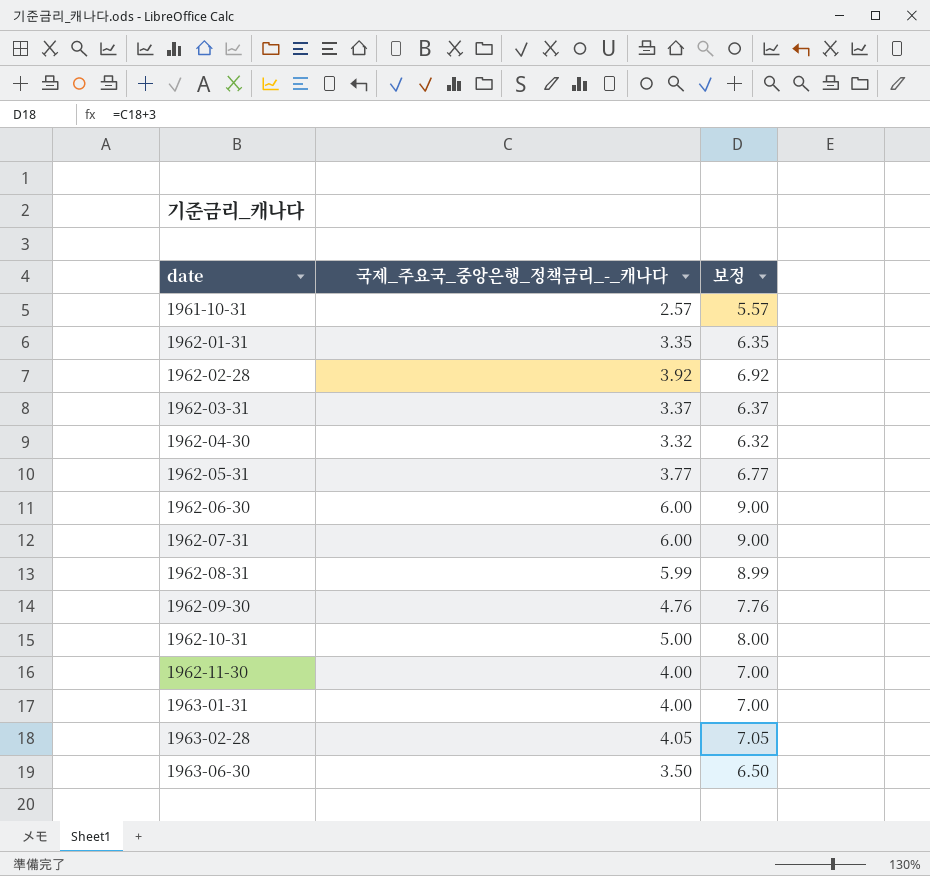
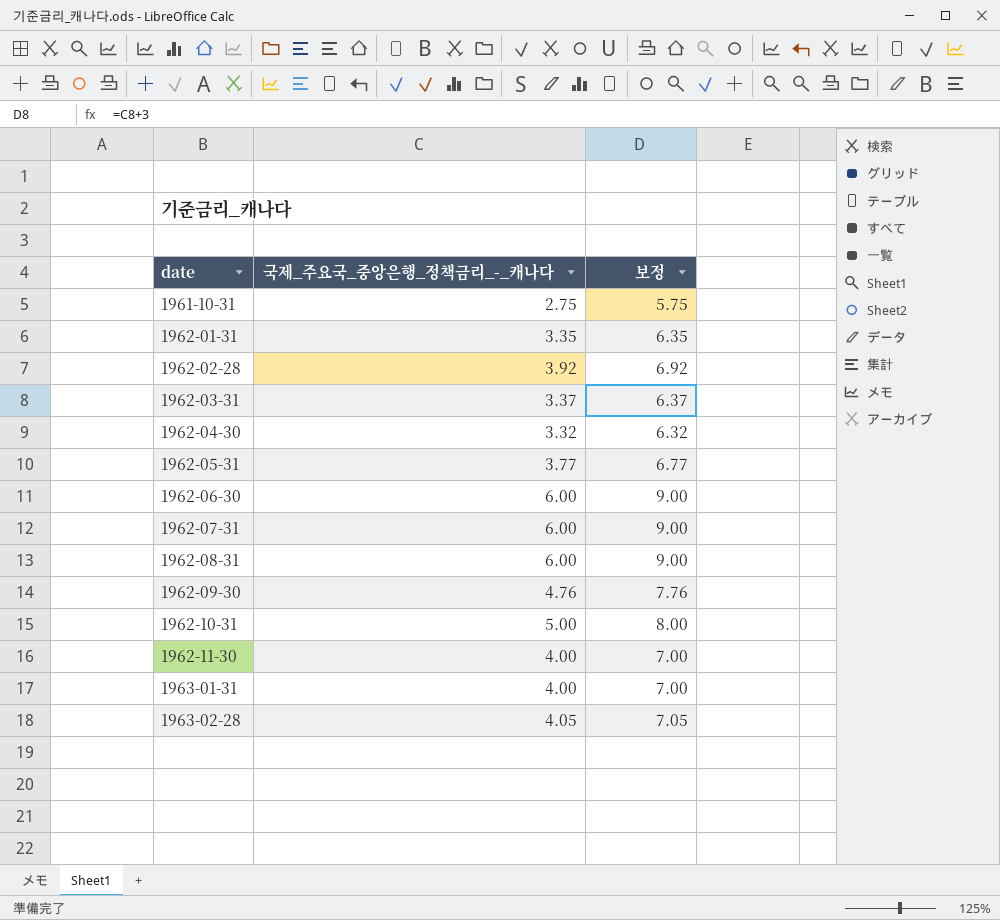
row 1963-06-30: 3.50 | 6.50 -> none
1961-10-31 | 국제_주요국_중앙은행_정책금리_-_캐나다: 2.57 -> 2.75
1961-10-31 | 보정: 5.57 -> 5.75
1962-08-31 | 국제_주요국_중앙은행_정책금리_-_캐나다: 5.99 -> 6.00
1962-08-31 | 보정: 8.99 -> 9.00

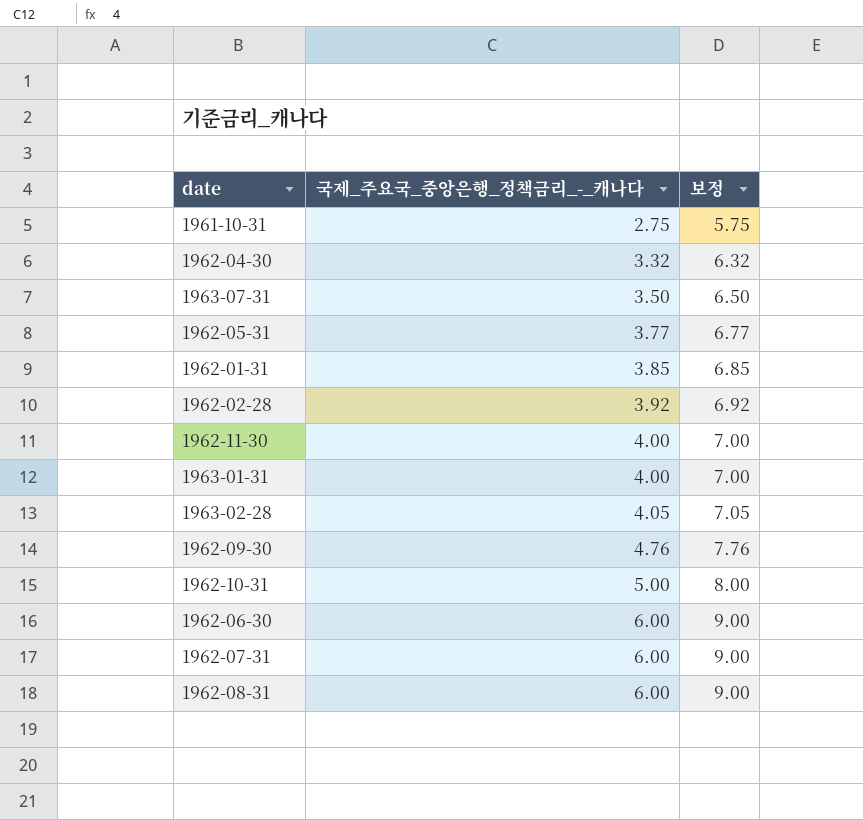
row order: date ascending -> 국제_주요국_중앙은행_정책금리_-_캐나다 ascending
row 1962-03-31: 3.37 | 6.37 -> none
row 1963-07-31: none -> 3.50 | 6.50
1962-01-31 | 국제_주요국_중앙은행_정책금리_-_캐나다: 3.35 -> 3.85
1962-01-31 | 보정: 6.35 -> 6.85

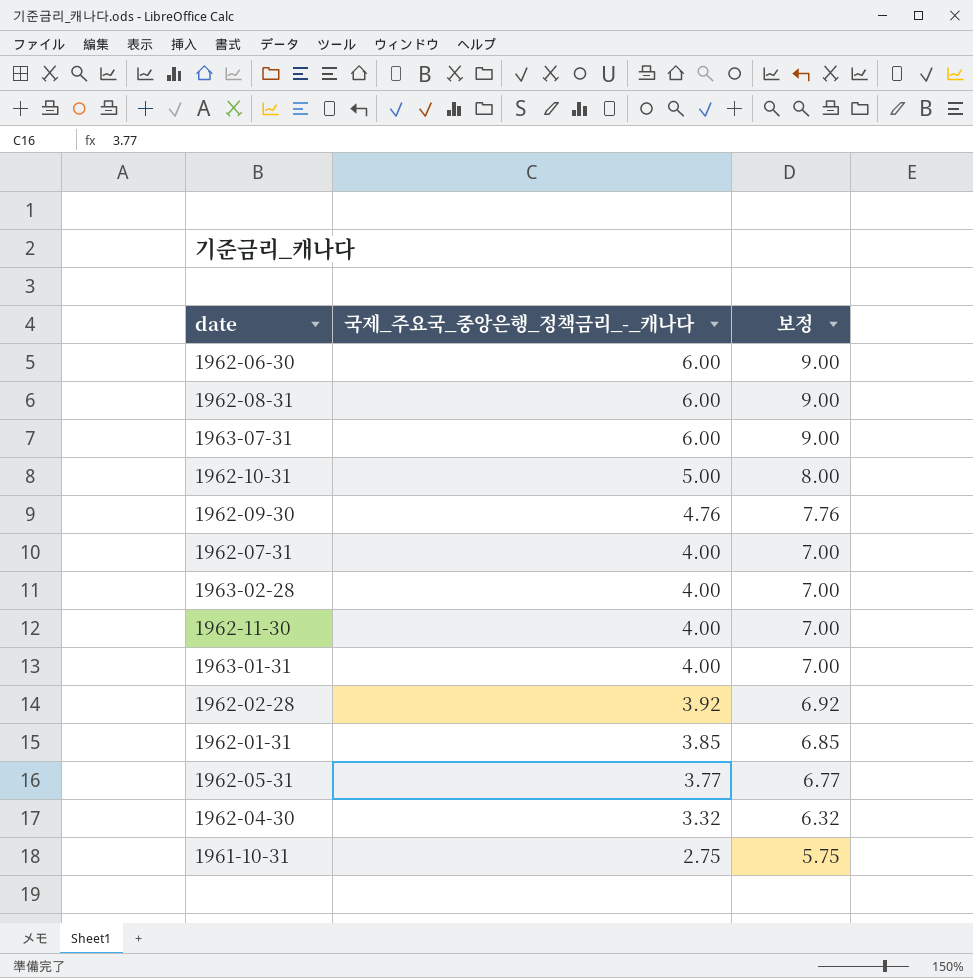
row order: 국제_주요국_중앙은행_정책금리_-_캐나다 ascending -> 국제_주요국_중앙은행_정책금리_-_캐나다 descending
1963-07-31 | 국제_주요국_중앙은행_정책금리_-_캐나다: 3.50 -> 6.00
1963-07-31 | 보정: 6.50 -> 9.00
1962-07-31 | 국제_주요국_중앙은행_정책금리_-_캐나다: 6.00 -> 4.00
1962-07-31 | 보정: 9.00 -> 7.00
1963-02-28 | 국제_주요국_중앙은행_정책금리_-_캐나다: 4.05 -> 4.00
1963-02-28 | 보정: 7.05 -> 7.00

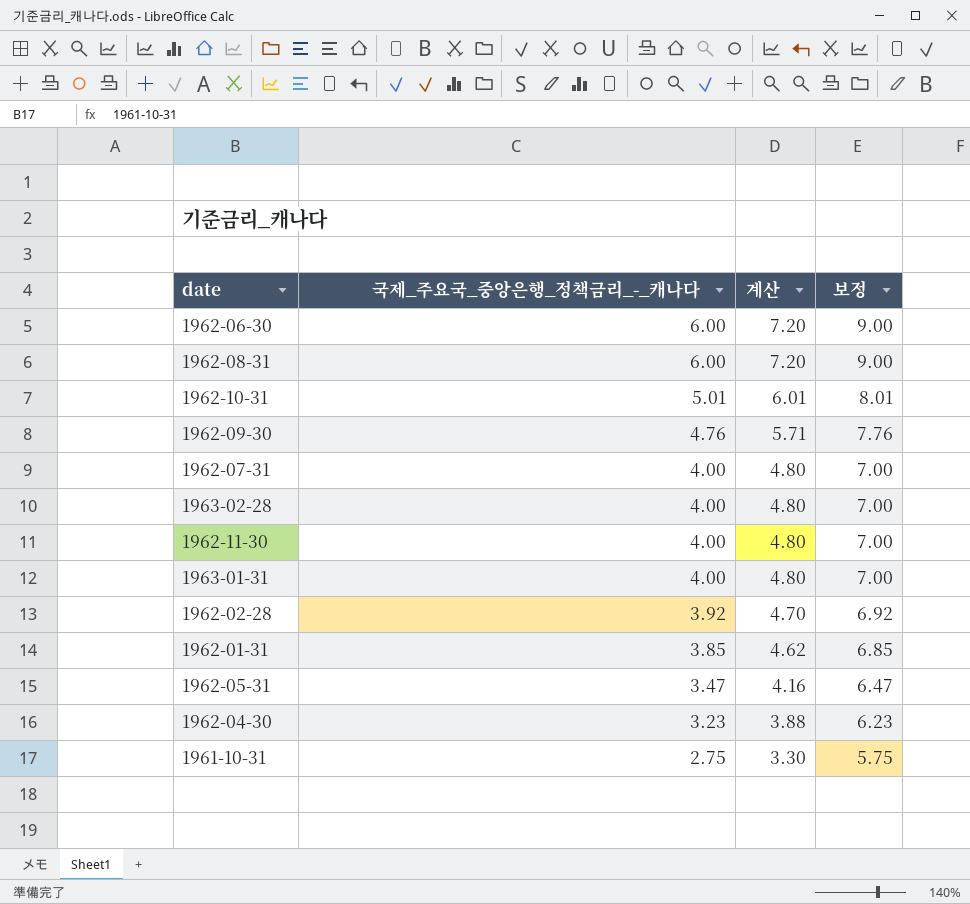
column 계산 | formula: none -> [국제_주요국_중앙은행_정책금리_-_캐나다] * 1.2
row 1963-07-31: 6.00 | 9.00 -> none
1962-10-31 | 국제_주요국_중앙은행_정책금리_-_캐나다: 5.00 -> 5.01
1962-10-31 | 보정: 8.00 -> 8.01
1962-05-31 | 국제_주요국_중앙은행_정책금리_-_캐나다: 3.77 -> 3.47
1962-05-31 | 보정: 6.77 -> 6.47
1962-04-30 | 국제_주요국_중앙은행_정책금리_-_캐나다: 3.32 -> 3.23
1962-04-30 | 보정: 6.32 -> 6.23

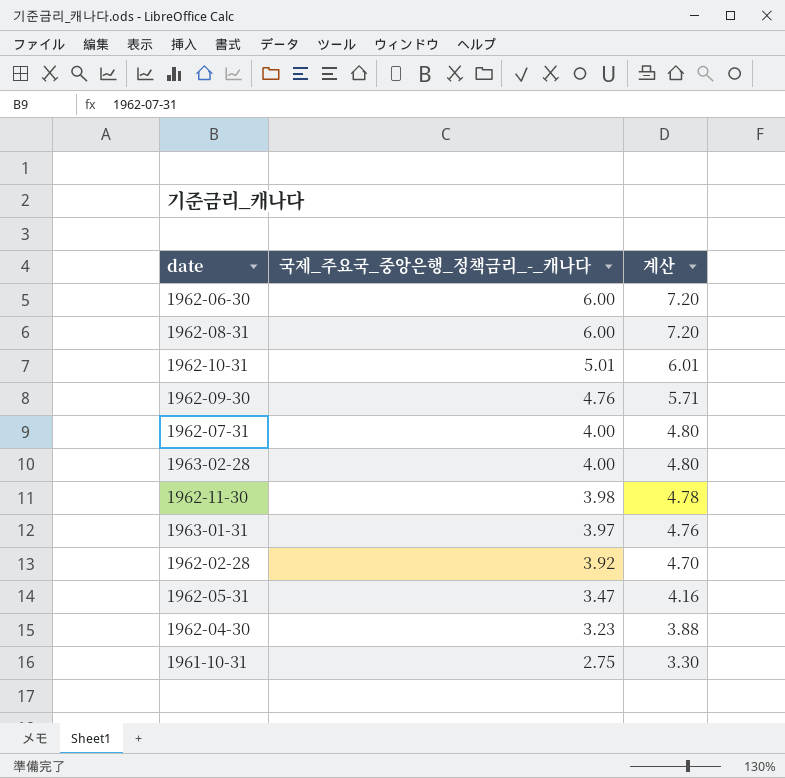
column 보정 | formula: [국제_주요국_중앙은행_정책금리_-_캐나다] + 3 -> none
row 1962-01-31: 3.85 | 4.62 | 6.85 -> none
1962-11-30 | 국제_주요국_중앙은행_정책금리_-_캐나다: 4.00 -> 3.98
1962-11-30 | 계산: 4.80 -> 4.78
1963-01-31 | 국제_주요국_중앙은행_정책금리_-_캐나다: 4.00 -> 3.97
1963-01-31 | 계산: 4.80 -> 4.76

